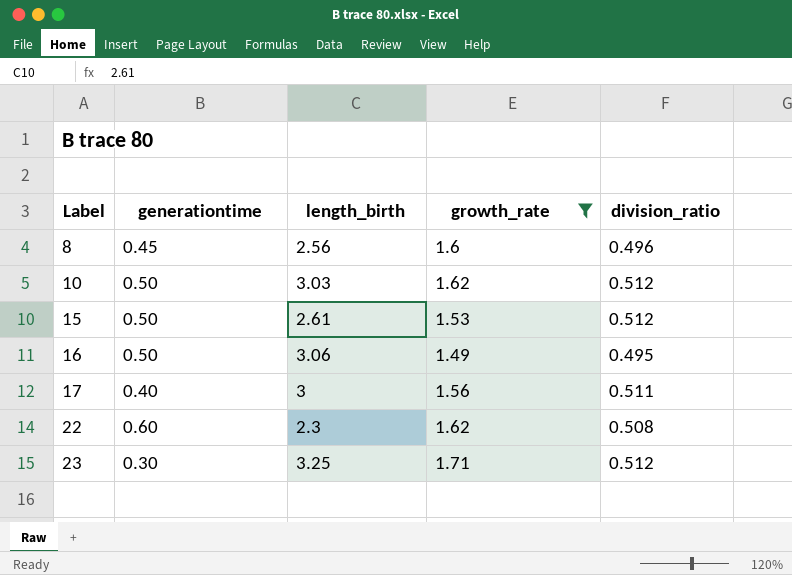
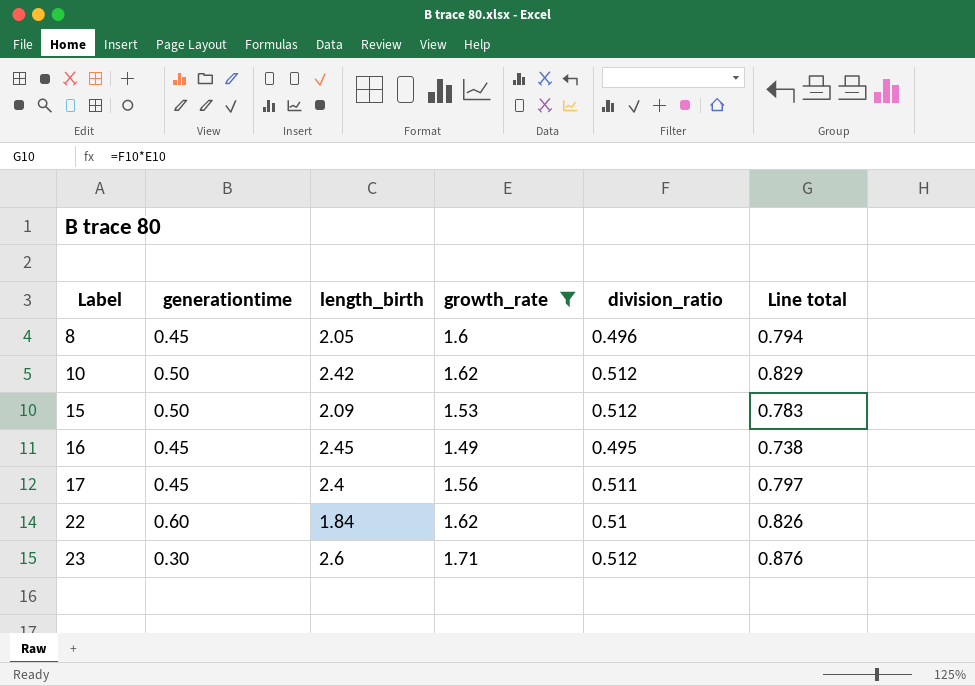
column Line total | formula: none -> [growth_rate] * [division_ratio]
8 | length_birth: 2.56 -> 2.05
10 | length_birth: 3.03 -> 2.42
15 | length_birth: 2.61 -> 2.09
16 | generationtime: 0.50 -> 0.45
16 | length_birth: 3.06 -> 2.45
17 | generationtime: 0.40 -> 0.45
17 | length_birth: 3 -> 2.4
22 | length_birth: 2.3 -> 1.84
22 | division_ratio: 0.508 -> 0.51
23 | length_birth: 3.25 -> 2.6

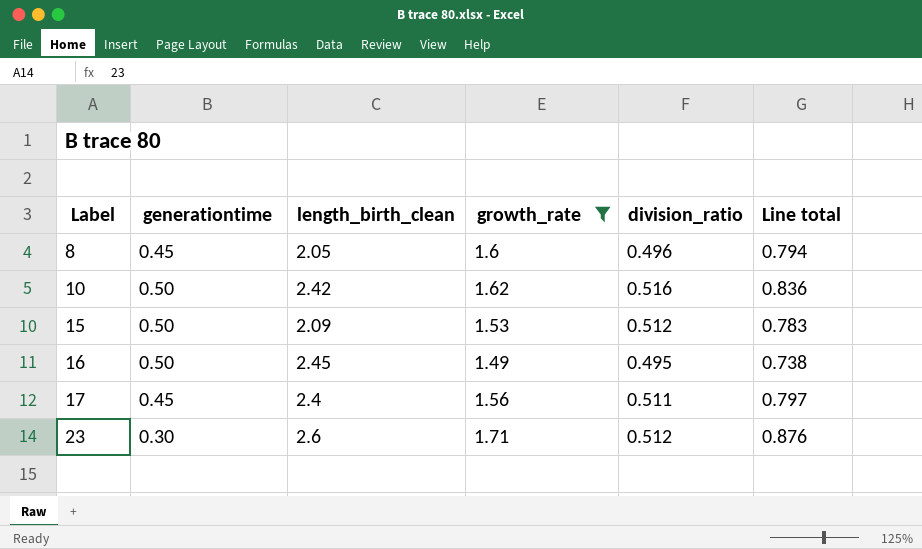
column name: length_birth -> length_birth_clean
row 22: 0.60 | 1.84 | 1.62 | 0.51 | 0.826 -> none
10 | division_ratio: 0.512 -> 0.516
10 | Line total: 0.829 -> 0.836
16 | generationtime: 0.45 -> 0.50

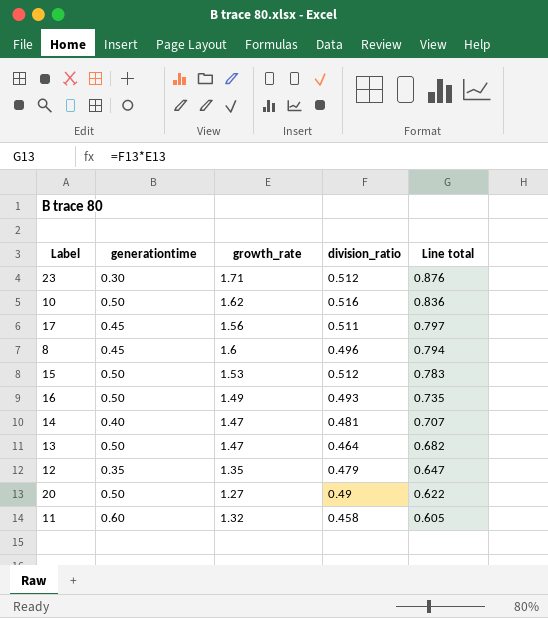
filter: growth_rate >= 1.49 -> none
row order: Label ascending -> Line total descending
column length_birth_clean | position: 3 -> none
16 | division_ratio: 0.495 -> 0.493
16 | Line total: 0.738 -> 0.735

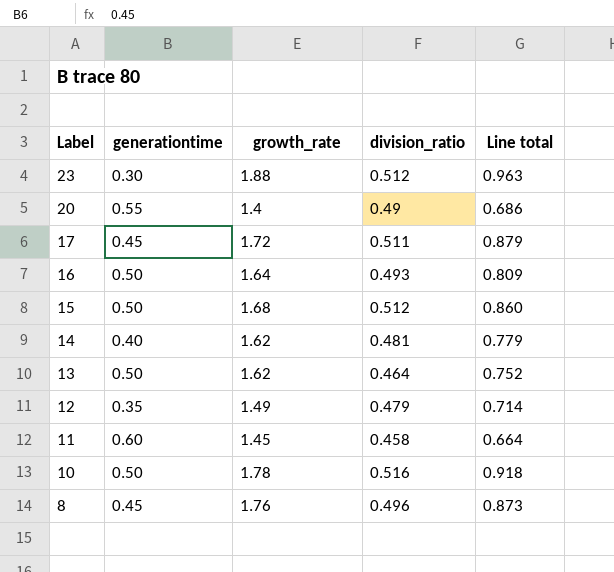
row order: Line total descending -> Label descending
23 | growth_rate: 1.71 -> 1.88
23 | Line total: 0.876 -> 0.963
20 | generationtime: 0.50 -> 0.55
20 | growth_rate: 1.27 -> 1.4
20 | Line total: 0.622 -> 0.686
17 | growth_rate: 1.56 -> 1.72
17 | Line total: 0.797 -> 0.879
16 | growth_rate: 1.49 -> 1.64
16 | Line total: 0.735 -> 0.809
15 | growth_rate: 1.53 -> 1.68
15 | Line total: 0.783 -> 0.860
14 | growth_rate: 1.47 -> 1.62
14 | Line total: 0.707 -> 0.779
13 | growth_rate: 1.47 -> 1.62
13 | Line total: 0.682 -> 0.752
12 | growth_rate: 1.35 -> 1.49
12 | Line total: 0.647 -> 0.714
11 | growth_rate: 1.32 -> 1.45
11 | Line total: 0.605 -> 0.664
10 | growth_rate: 1.62 -> 1.78
10 | Line total: 0.836 -> 0.918
8 | growth_rate: 1.6 -> 1.76
8 | Line total: 0.794 -> 0.873

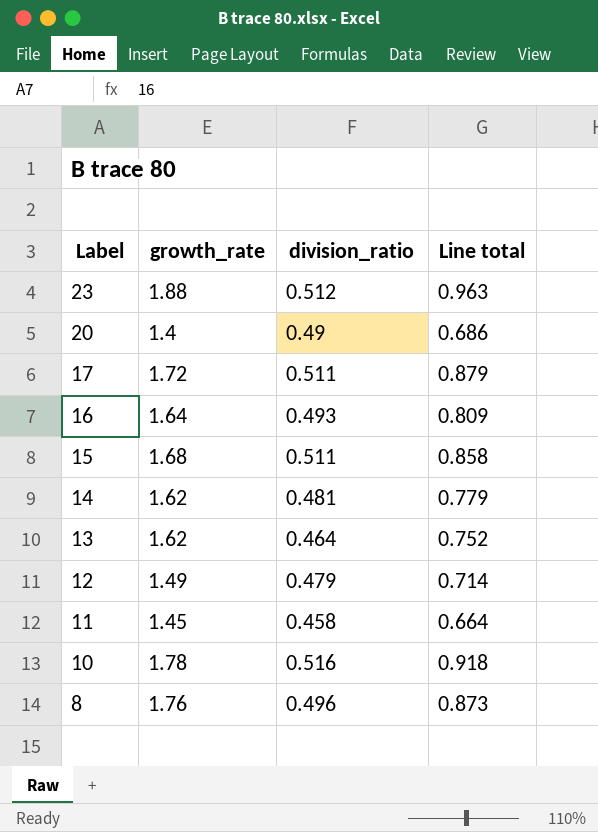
column generationtime | position: 2 -> none
15 | division_ratio: 0.512 -> 0.511
15 | Line total: 0.860 -> 0.858

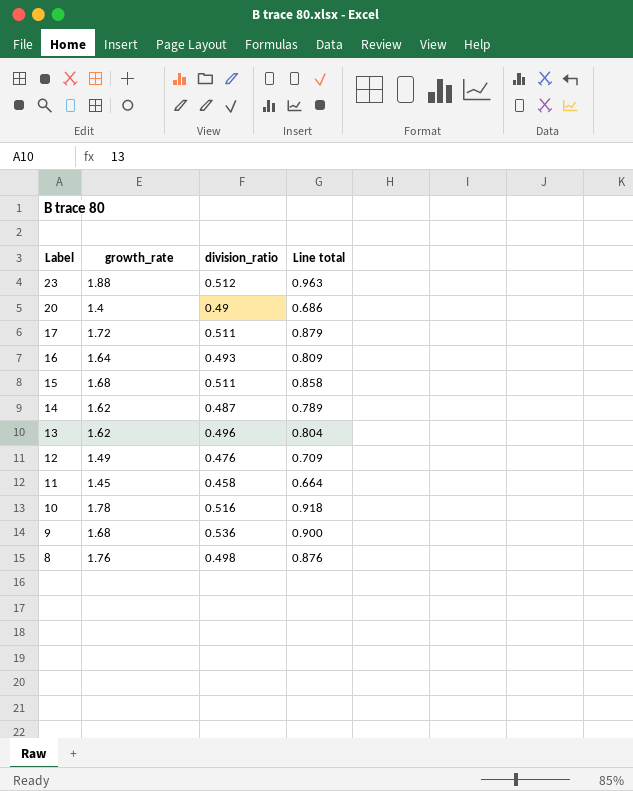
14 | division_ratio: 0.481 -> 0.487
14 | Line total: 0.779 -> 0.789
13 | division_ratio: 0.464 -> 0.496
13 | Line total: 0.752 -> 0.804
12 | division_ratio: 0.479 -> 0.476
12 | Line total: 0.714 -> 0.709
row 9: none -> 1.68 | 0.536 | 0.900
8 | division_ratio: 0.496 -> 0.498
8 | Line total: 0.873 -> 0.876

